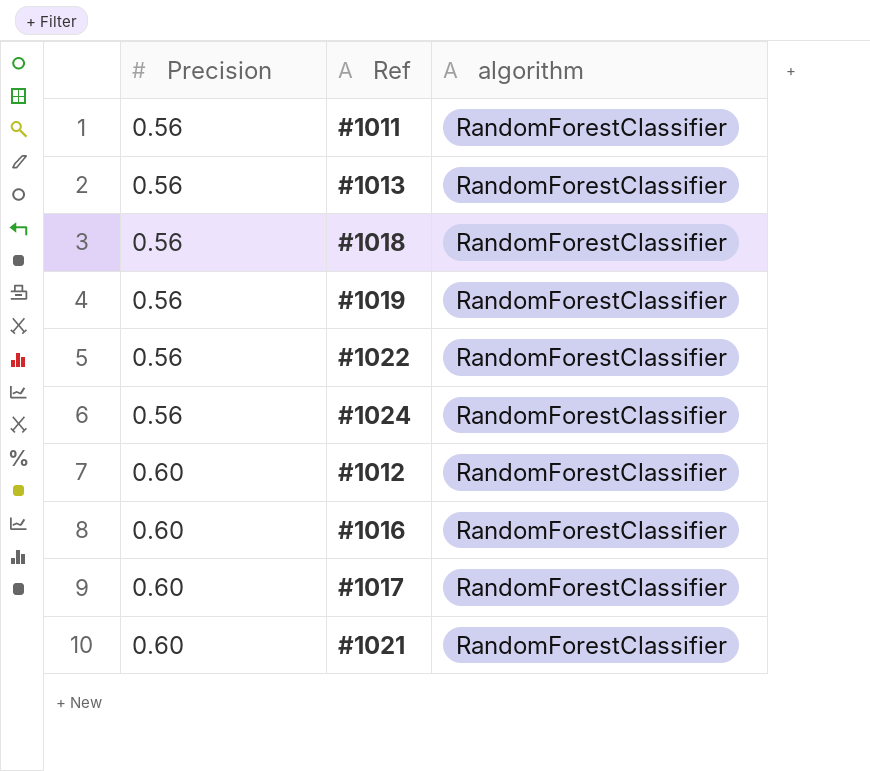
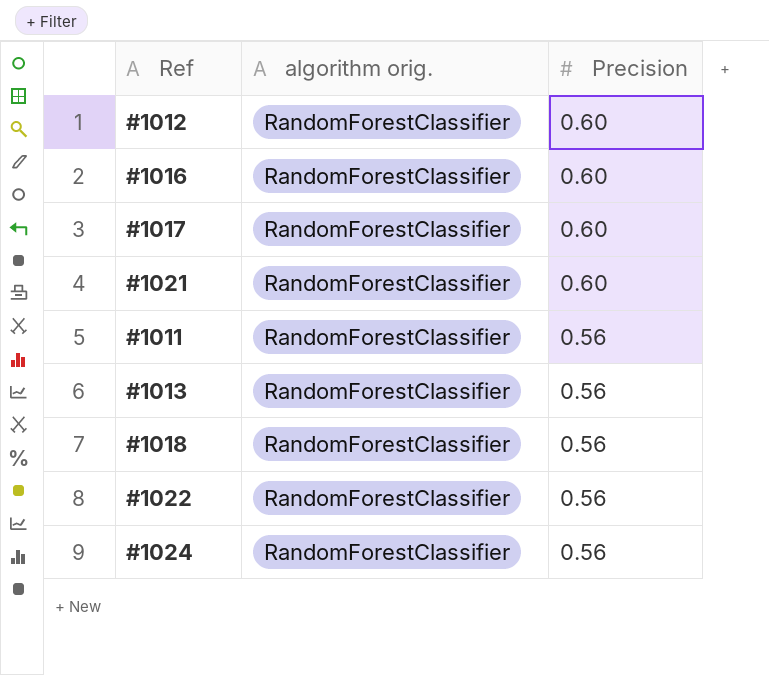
row order: Precision ascending -> Precision descending
column name: algorithm -> algorithm orig.
column Precision | position: 1 -> 3
row #1019: 0.56 | RandomForestClassifier -> none

